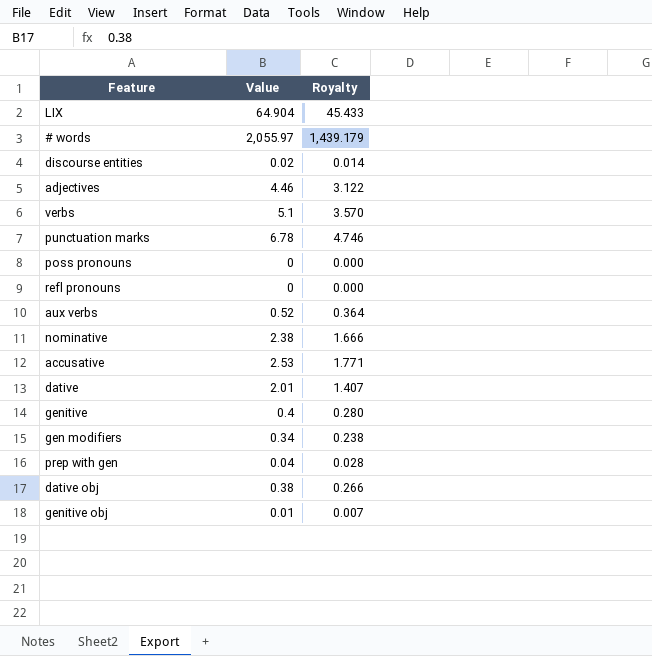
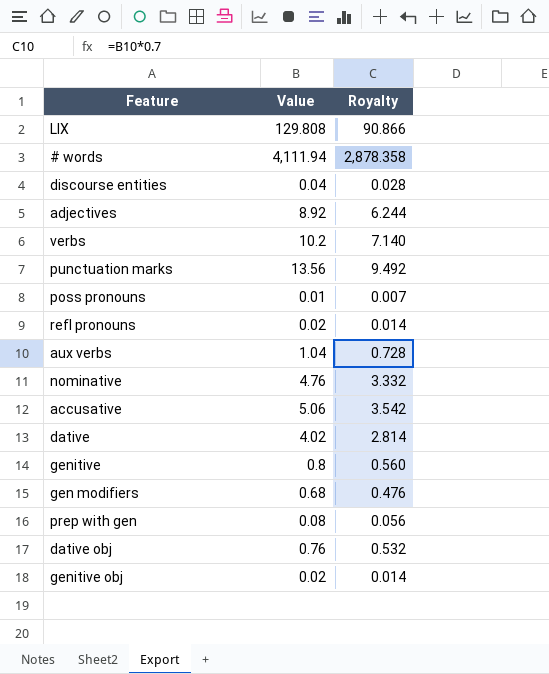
LIX | Value: 64.904 -> 129.808
LIX | Royalty: 45.433 -> 90.866
# words | Value: 2,055.97 -> 4,111.94
# words | Royalty: 1,439.179 -> 2,878.358
discourse entities | Value: 0.02 -> 0.04
discourse entities | Royalty: 0.014 -> 0.028
adjectives | Value: 4.46 -> 8.92
adjectives | Royalty: 3.122 -> 6.244
verbs | Value: 5.1 -> 10.2
verbs | Royalty: 3.570 -> 7.140
punctuation marks | Value: 6.78 -> 13.56
punctuation marks | Royalty: 4.746 -> 9.492
poss pronouns | Value: 0 -> 0.01
poss pronouns | Royalty: 0.000 -> 0.007
refl pronouns | Value: 0 -> 0.02
refl pronouns | Royalty: 0.000 -> 0.014
aux verbs | Value: 0.52 -> 1.04
aux verbs | Royalty: 0.364 -> 0.728
nominative | Value: 2.38 -> 4.76
nominative | Royalty: 1.666 -> 3.332
accusative | Value: 2.53 -> 5.06
accusative | Royalty: 1.771 -> 3.542
dative | Value: 2.01 -> 4.02
dative | Royalty: 1.407 -> 2.814
genitive | Value: 0.4 -> 0.8
genitive | Royalty: 0.280 -> 0.560
gen modifiers | Value: 0.34 -> 0.68
gen modifiers | Royalty: 0.238 -> 0.476
prep with gen | Value: 0.04 -> 0.08
prep with gen | Royalty: 0.028 -> 0.056
dative obj | Value: 0.38 -> 0.76
dative obj | Royalty: 0.266 -> 0.532
genitive obj | Value: 0.01 -> 0.02
genitive obj | Royalty: 0.007 -> 0.014

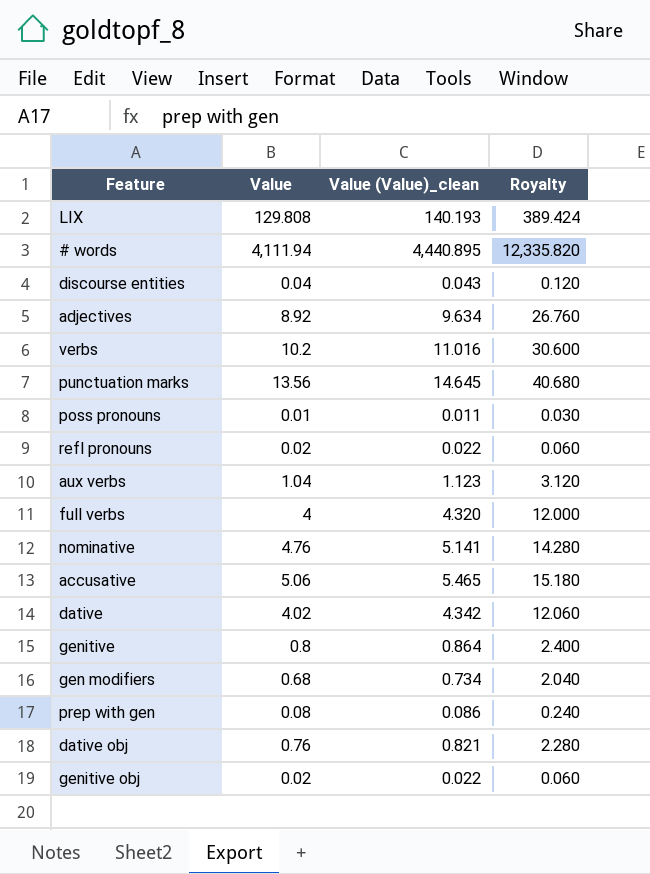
column Value (Value)_clean | formula: none -> [Value] * 1.08
column Royalty | formula: [Value] * 0.7 -> [Value] * 3
row full verbs: none -> 4 | 4.320 | 12.000

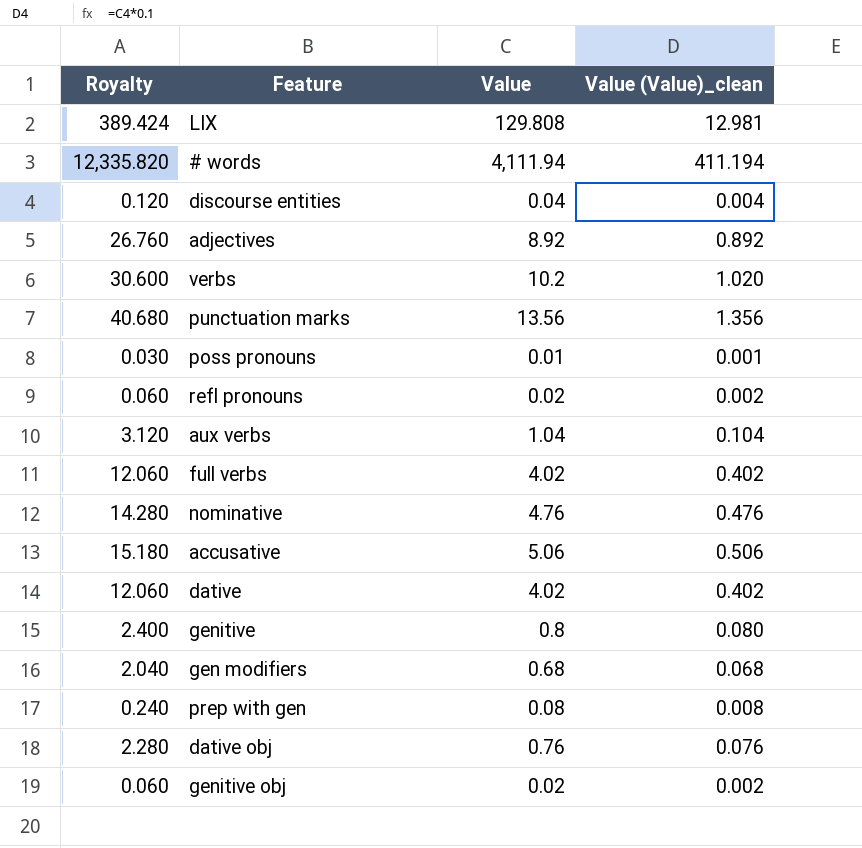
column Royalty | position: 4 -> 1
column Value (Value)_clean | formula: [Value] * 1.08 -> [Value] * 0.1
full verbs | Royalty: 12.000 -> 12.060
full verbs | Value: 4 -> 4.02

